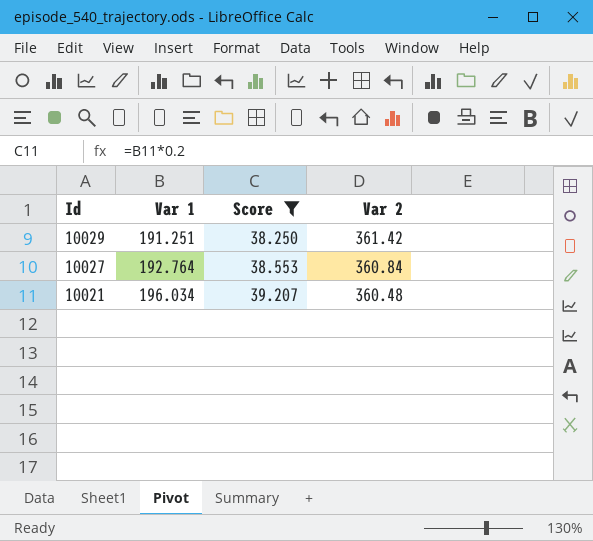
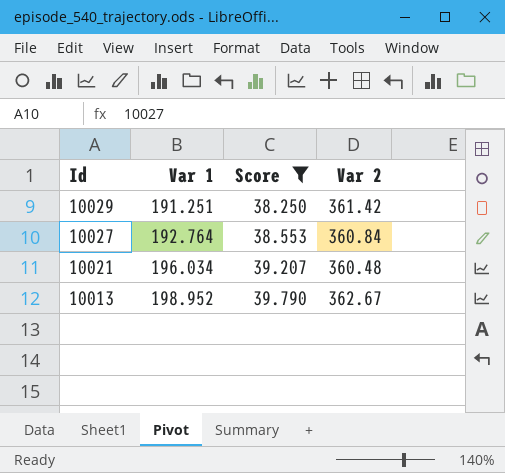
row 10013: none -> 198.952 | 39.790 | 362.67

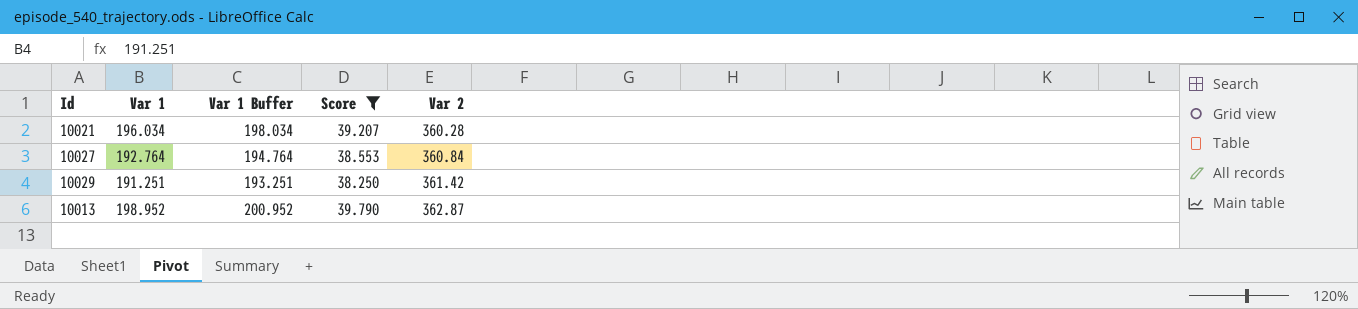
row order: Id descending -> Var 2 ascending
column Var 1 Buffer | formula: none -> [Var 1] + 2
10021 | Var 2: 360.48 -> 360.28
10013 | Var 2: 362.67 -> 362.87

